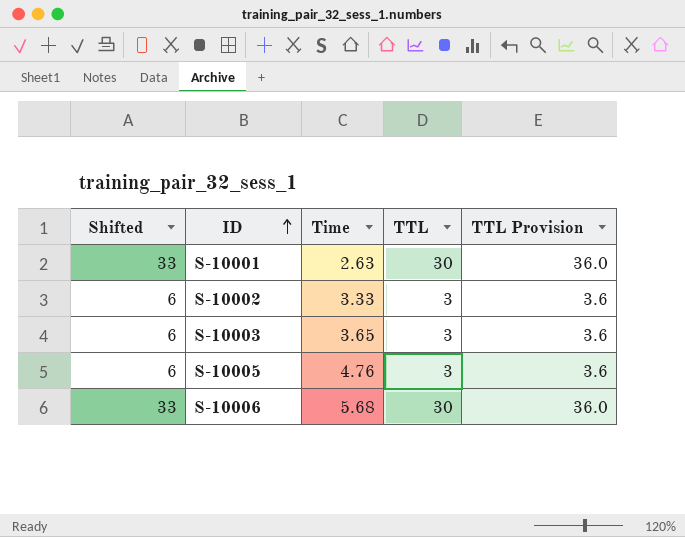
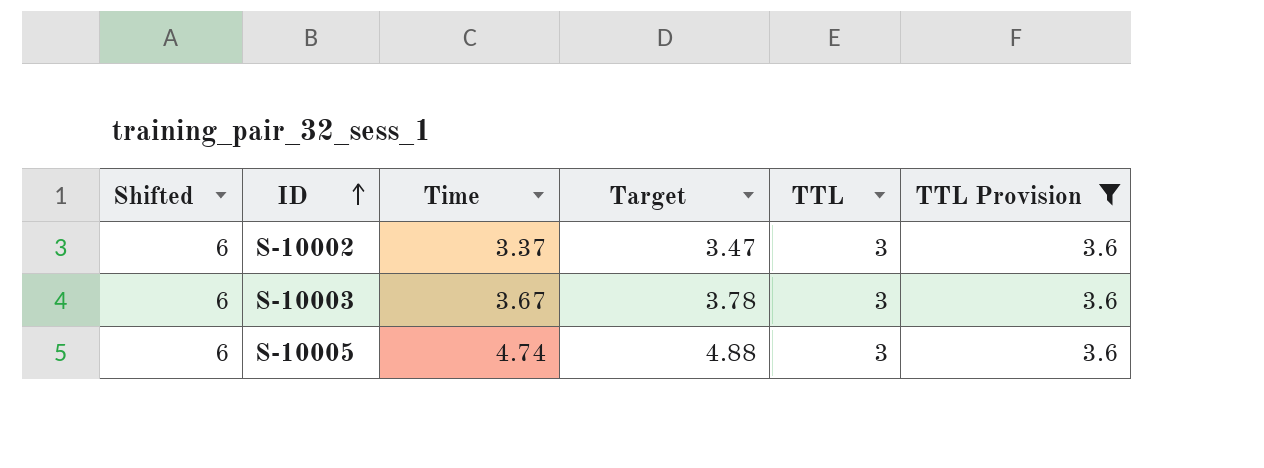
filter: none -> TTL Provision = 3.6
column Target | formula: none -> [Time] * 1.03
S-10002 | Time: 3.33 -> 3.37
S-10003 | Time: 3.65 -> 3.67
S-10005 | Time: 4.76 -> 4.74

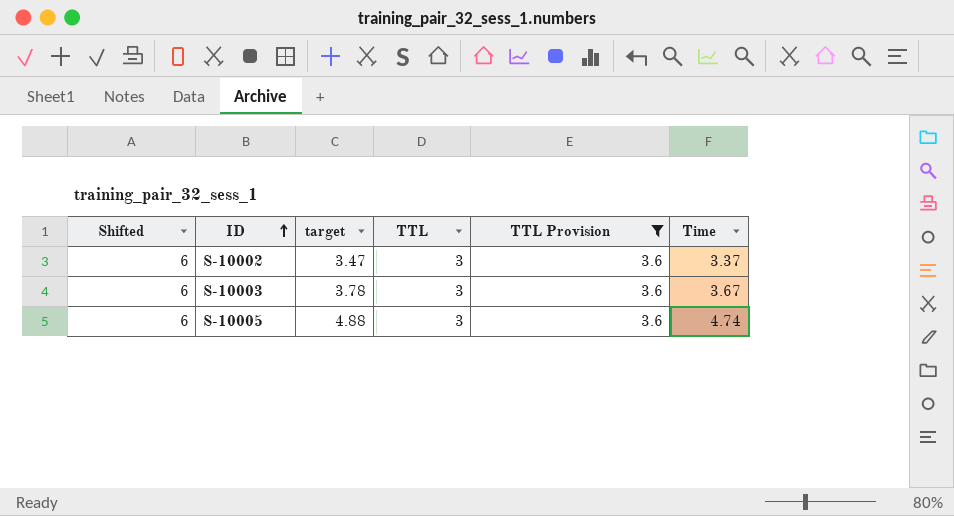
column name: Target -> target
column Time | position: 3 -> 6

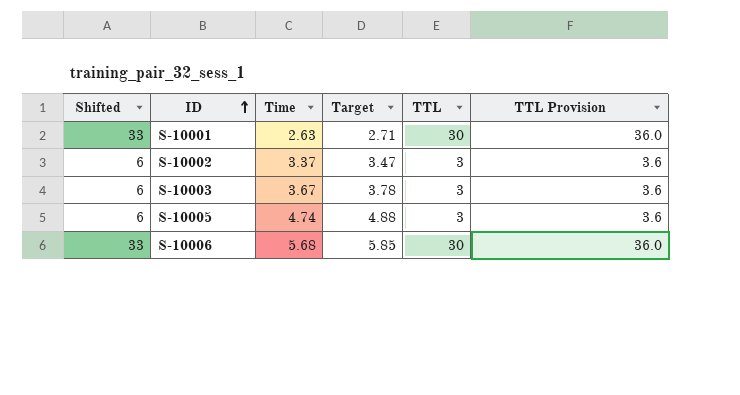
filter: TTL Provision = 3.6 -> none
column Time | position: 6 -> 3
column name: target -> Target

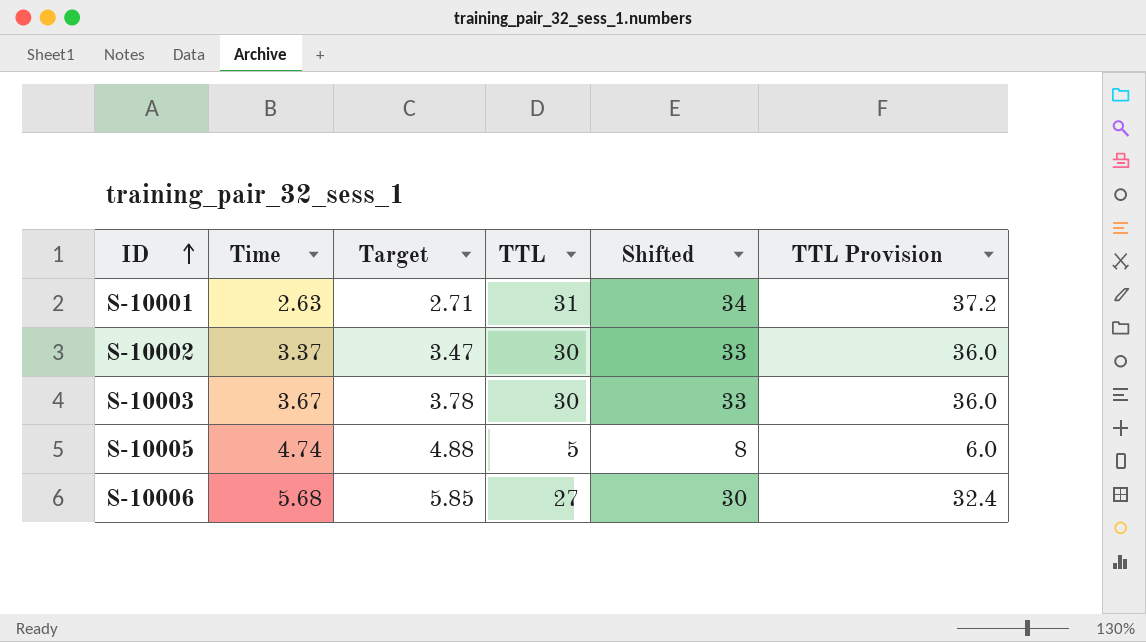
column Shifted | position: 1 -> 5
S-10001 | TTL: 30 -> 31
S-10001 | Shifted: 33 -> 34
S-10001 | TTL Provision: 36.0 -> 37.2
S-10002 | TTL: 3 -> 30
S-10002 | Shifted: 6 -> 33
S-10002 | TTL Provision: 3.6 -> 36.0
S-10003 | TTL: 3 -> 30
S-10003 | Shifted: 6 -> 33
S-10003 | TTL Provision: 3.6 -> 36.0
S-10005 | TTL: 3 -> 5
S-10005 | Shifted: 6 -> 8
S-10005 | TTL Provision: 3.6 -> 6.0
S-10006 | TTL: 30 -> 27
S-10006 | Shifted: 33 -> 30
S-10006 | TTL Provision: 36.0 -> 32.4

